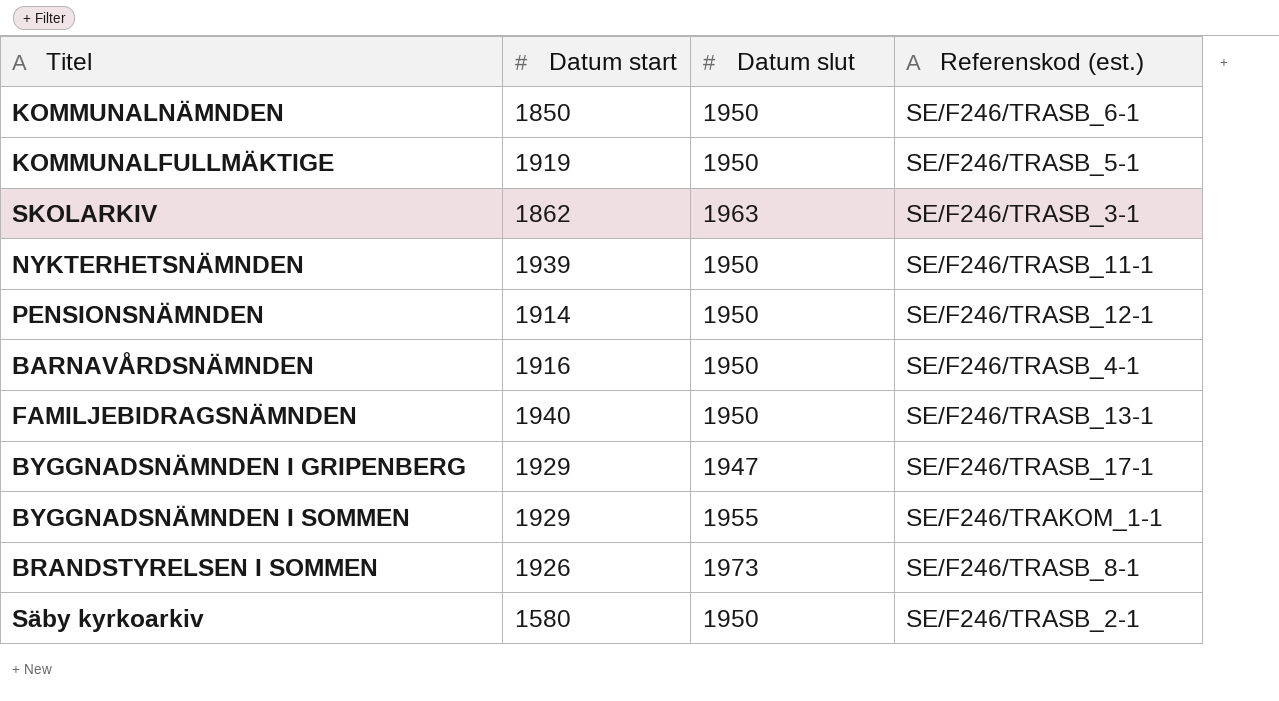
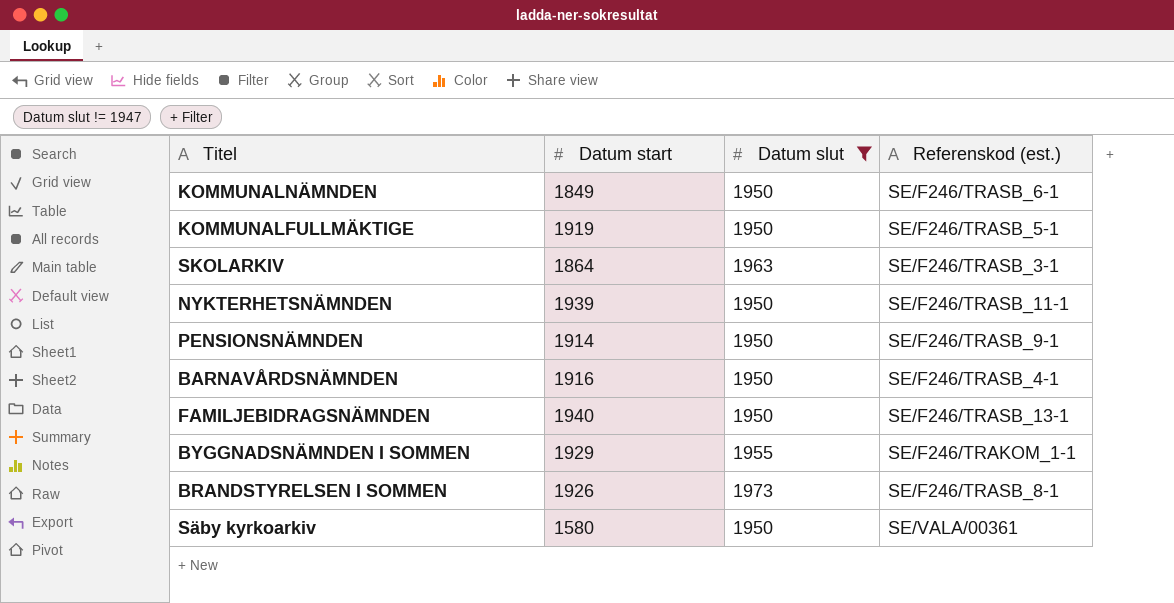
filter: none -> Datum slut != 1947
KOMMUNALNÄMNDEN | Datum start: 1850 -> 1849
SKOLARKIV | Datum start: 1862 -> 1864
PENSIONSNÄMNDEN | Referenskod (est.): SE/F246/TRASB_12-1 -> SE/F246/TRASB_9-1
Säby kyrkoarkiv | Referenskod (est.): SE/F246/TRASB_2-1 -> SE/VALA/00361

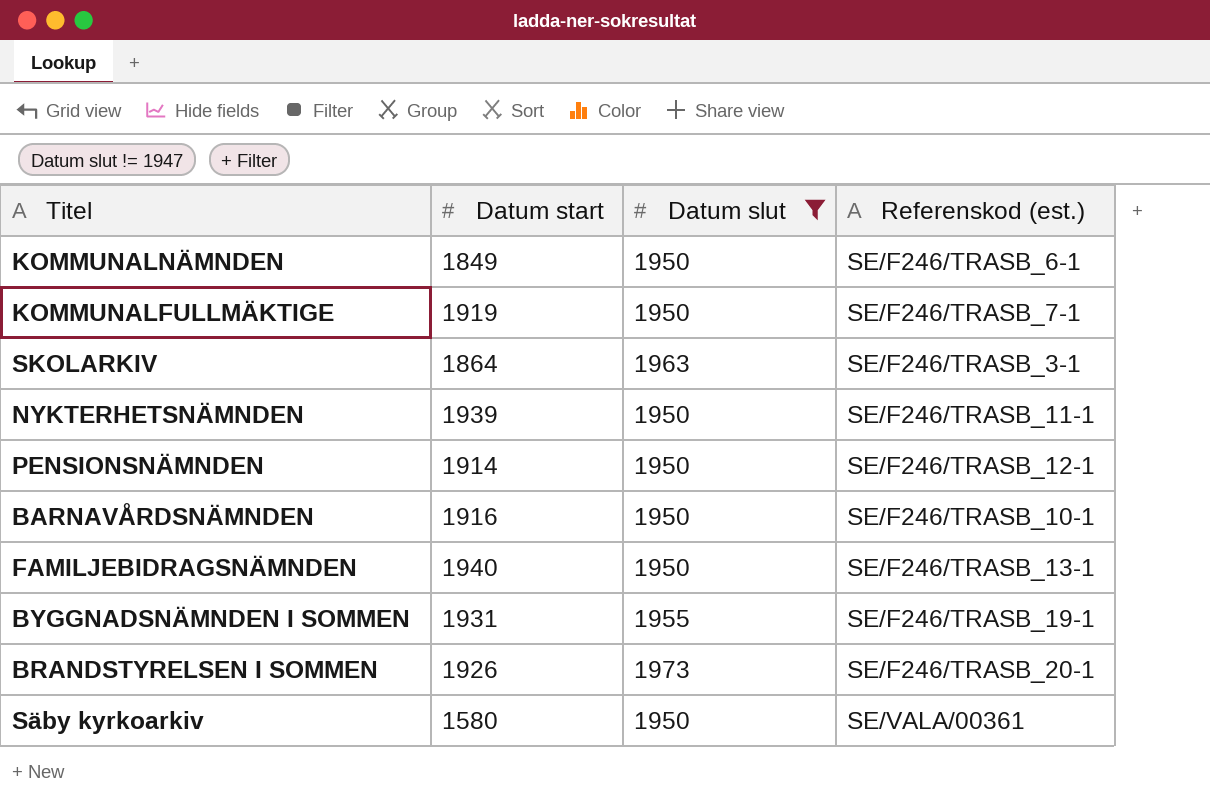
KOMMUNALFULLMÄKTIGE | Referenskod (est.): SE/F246/TRASB_5-1 -> SE/F246/TRASB_7-1
PENSIONSNÄMNDEN | Referenskod (est.): SE/F246/TRASB_9-1 -> SE/F246/TRASB_12-1
BARNAVÅRDSNÄMNDEN | Referenskod (est.): SE/F246/TRASB_4-1 -> SE/F246/TRASB_10-1
BYGGNADSNÄMNDEN I SOMMEN | Datum start: 1929 -> 1931
BYGGNADSNÄMNDEN I SOMMEN | Referenskod (est.): SE/F246/TRAKOM_1-1 -> SE/F246/TRASB_19-1
BRANDSTYRELSEN I SOMMEN | Referenskod (est.): SE/F246/TRASB_8-1 -> SE/F246/TRASB_20-1

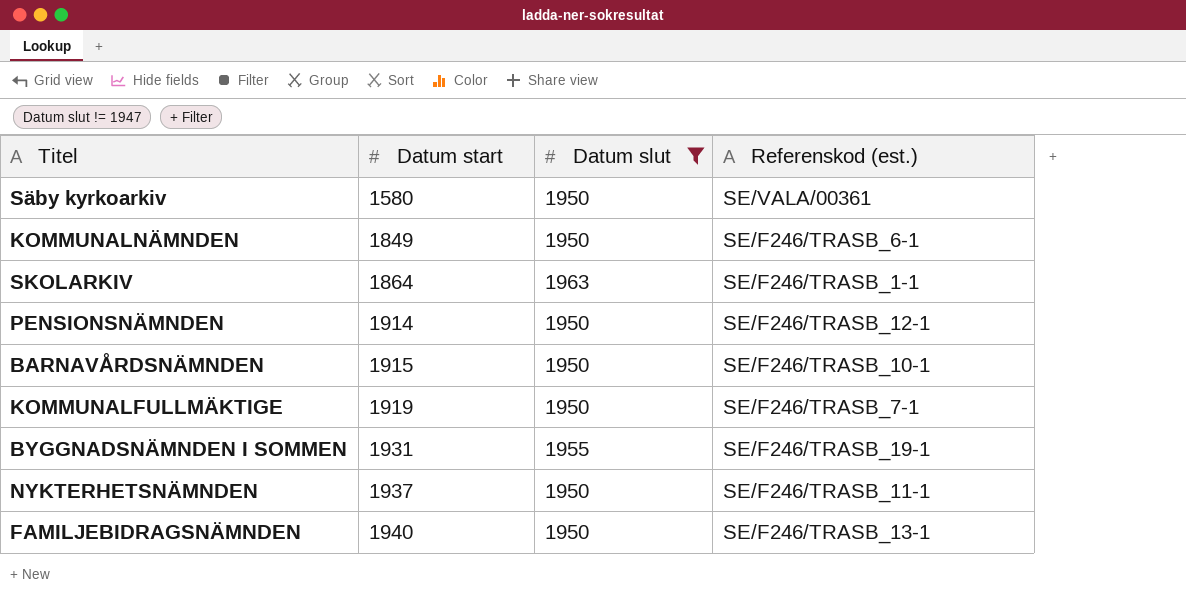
row order: none -> Datum start ascending
row BRANDSTYRELSEN I SOMMEN: 1926 | 1973 | SE/F246/TRASB_20-1 -> none
SKOLARKIV | Referenskod (est.): SE/F246/TRASB_3-1 -> SE/F246/TRASB_1-1
BARNAVÅRDSNÄMNDEN | Datum start: 1916 -> 1915
NYKTERHETSNÄMNDEN | Datum start: 1939 -> 1937

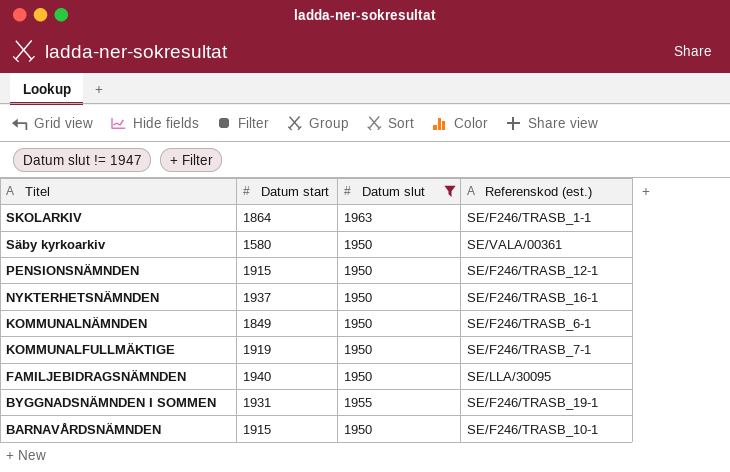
row order: Datum start ascending -> Titel descending
PENSIONSNÄMNDEN | Datum start: 1914 -> 1915
NYKTERHETSNÄMNDEN | Referenskod (est.): SE/F246/TRASB_11-1 -> SE/F246/TRASB_16-1
FAMILJEBIDRAGSNÄMNDEN | Referenskod (est.): SE/F246/TRASB_13-1 -> SE/LLA/30095

